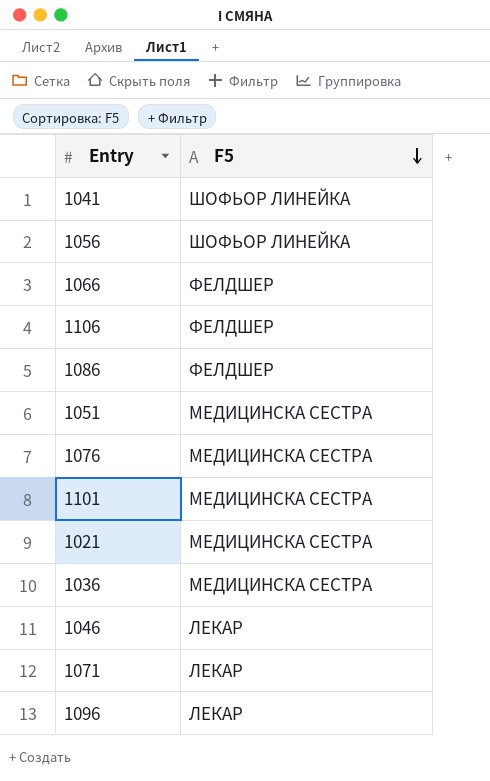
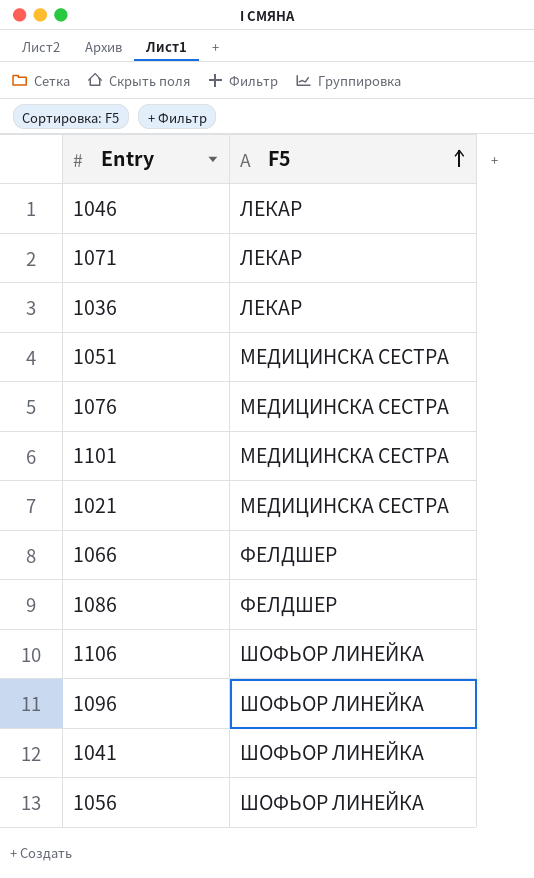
row order: F5 descending -> F5 ascending
1036 | F5: МЕДИЦИНСКА СЕСТРА -> ЛЕКАР
1106 | F5: ФЕЛДШЕР -> ШОФЬОР ЛИНЕЙКА
1096 | F5: ЛЕКАР -> ШОФЬОР ЛИНЕЙКА

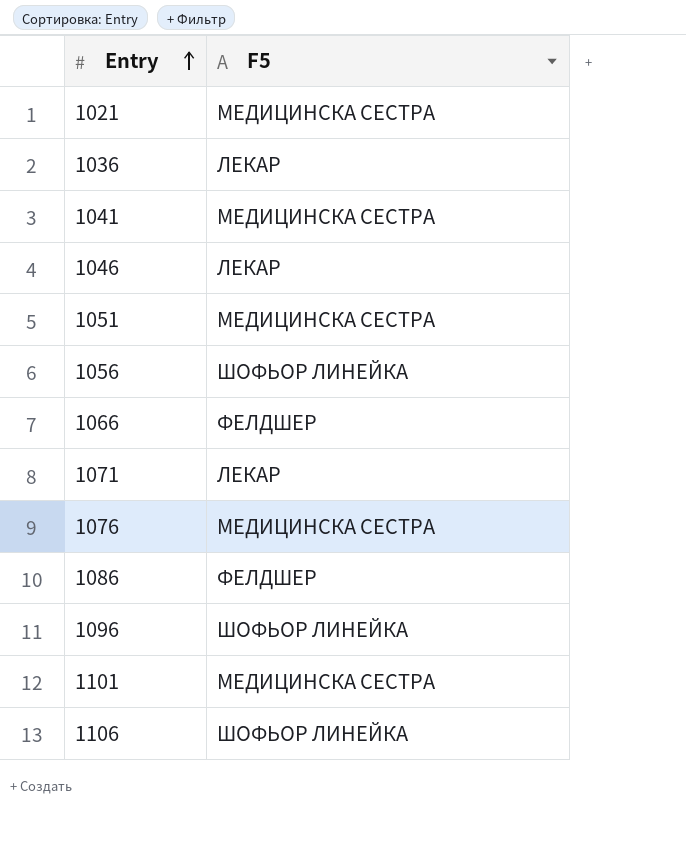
row order: F5 ascending -> Entry ascending
1041 | F5: ШОФЬОР ЛИНЕЙКА -> МЕДИЦИНСКА СЕСТРА

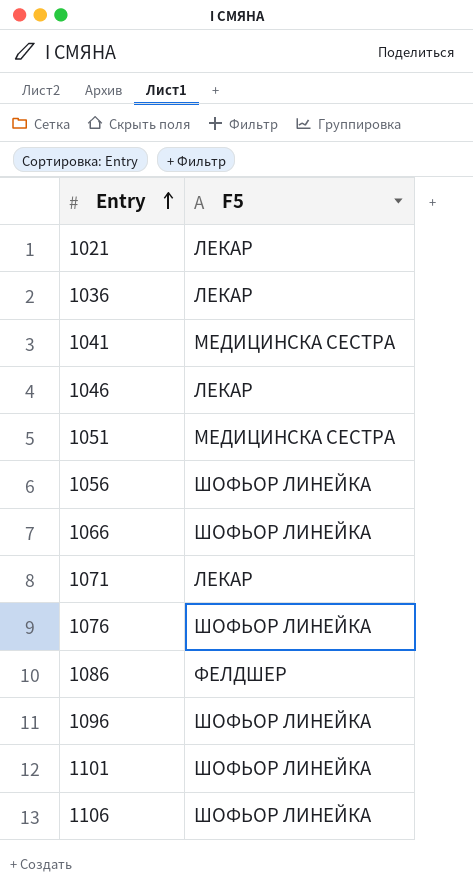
1021 | F5: МЕДИЦИНСКА СЕСТРА -> ЛЕКАР
1066 | F5: ФЕЛДШЕР -> ШОФЬОР ЛИНЕЙКА
1076 | F5: МЕДИЦИНСКА СЕСТРА -> ШОФЬОР ЛИНЕЙКА
1101 | F5: МЕДИЦИНСКА СЕСТРА -> ШОФЬОР ЛИНЕЙКА

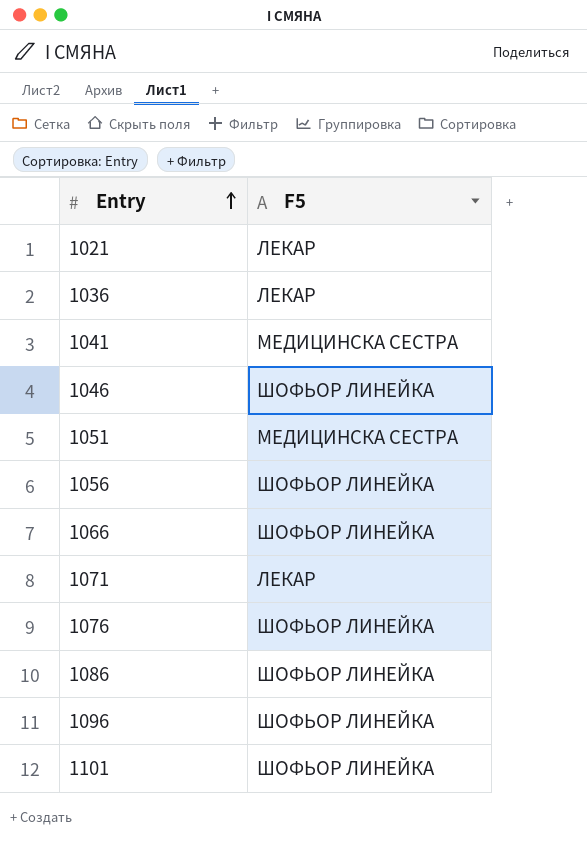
row 1106: ШОФЬОР ЛИНЕЙКА -> none
1046 | F5: ЛЕКАР -> ШОФЬОР ЛИНЕЙКА
1086 | F5: ФЕЛДШЕР -> ШОФЬОР ЛИНЕЙКА

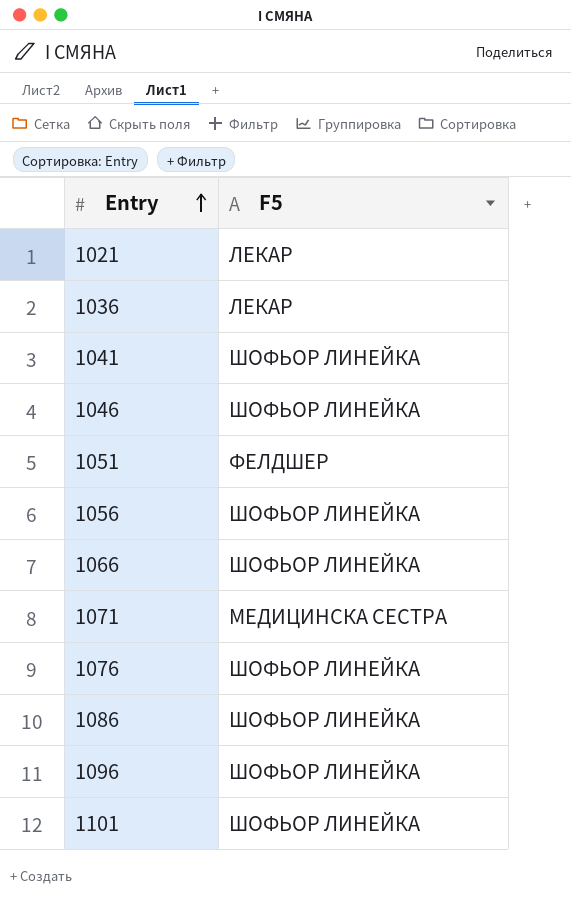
1041 | F5: МЕДИЦИНСКА СЕСТРА -> ШОФЬОР ЛИНЕЙКА
1051 | F5: МЕДИЦИНСКА СЕСТРА -> ФЕЛДШЕР
1071 | F5: ЛЕКАР -> МЕДИЦИНСКА СЕСТРА

